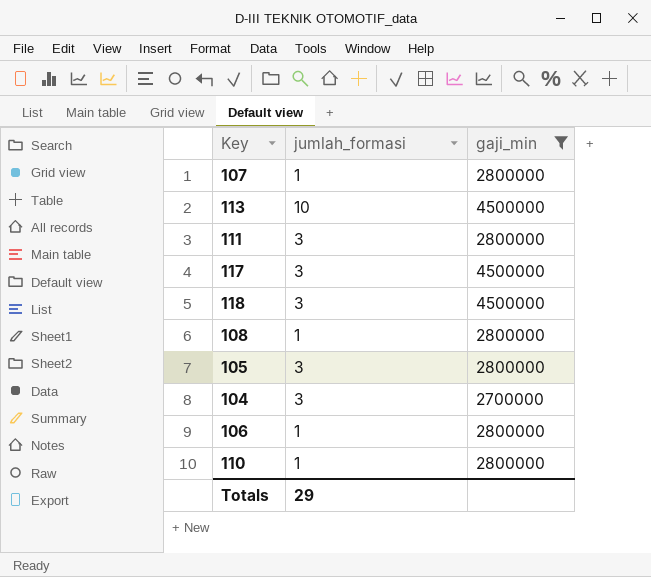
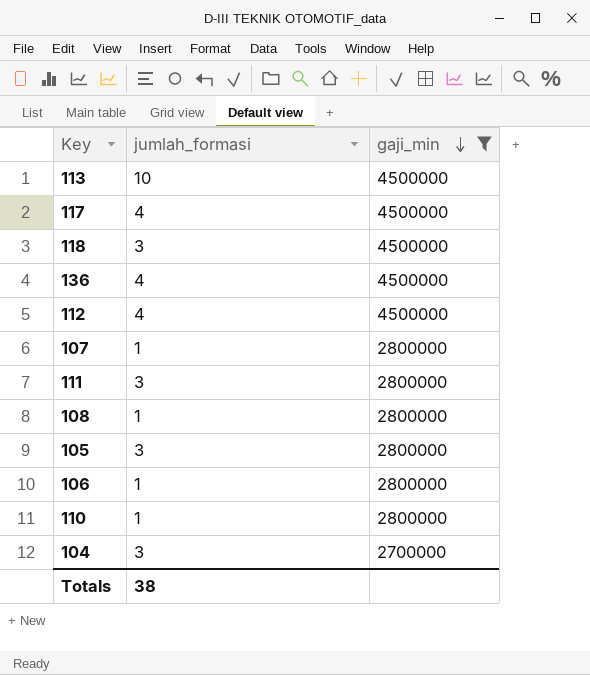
row order: none -> gaji_min descending
117 | jumlah_formasi: 3 -> 4
row 136: none -> 4 | 4500000
row 112: none -> 4 | 4500000
Totals | jumlah_formasi: 29 -> 38

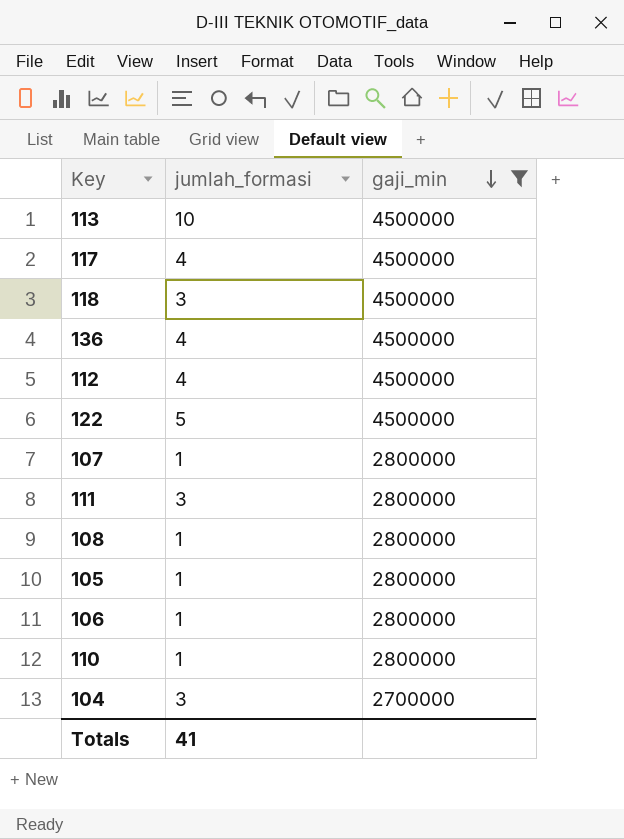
row 122: none -> 5 | 4500000
105 | jumlah_formasi: 3 -> 1
Totals | jumlah_formasi: 38 -> 41

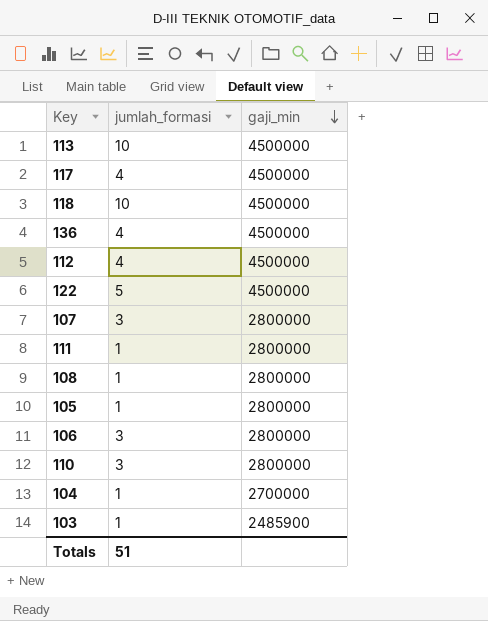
filter: gaji_min != 2485900 -> none
118 | jumlah_formasi: 3 -> 10
107 | jumlah_formasi: 1 -> 3
111 | jumlah_formasi: 3 -> 1
106 | jumlah_formasi: 1 -> 3
110 | jumlah_formasi: 1 -> 3
104 | jumlah_formasi: 3 -> 1
Totals | jumlah_formasi: 41 -> 51

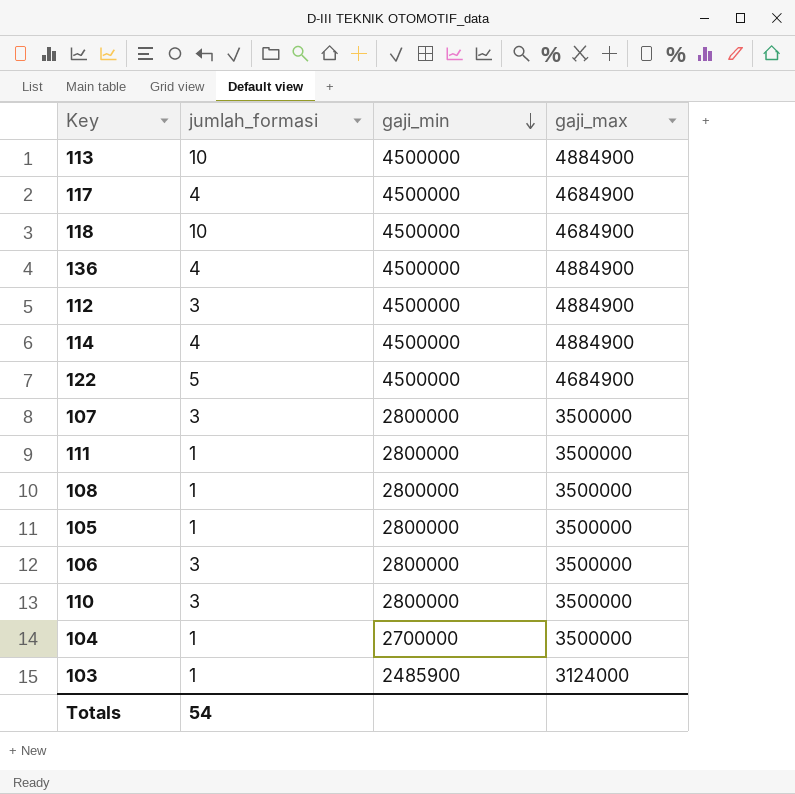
column gaji_max | position: none -> 4
112 | jumlah_formasi: 4 -> 3
row 114: none -> 4 | 4500000 | 4884900
Totals | jumlah_formasi: 51 -> 54

